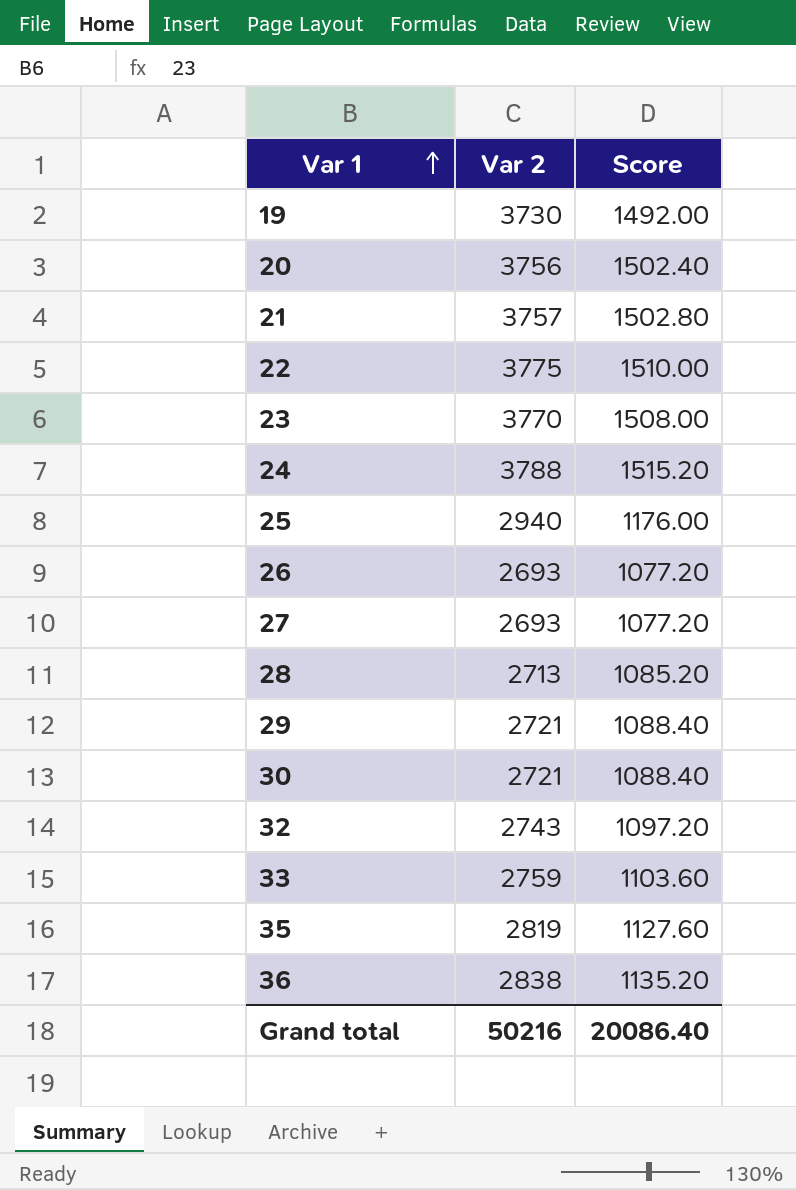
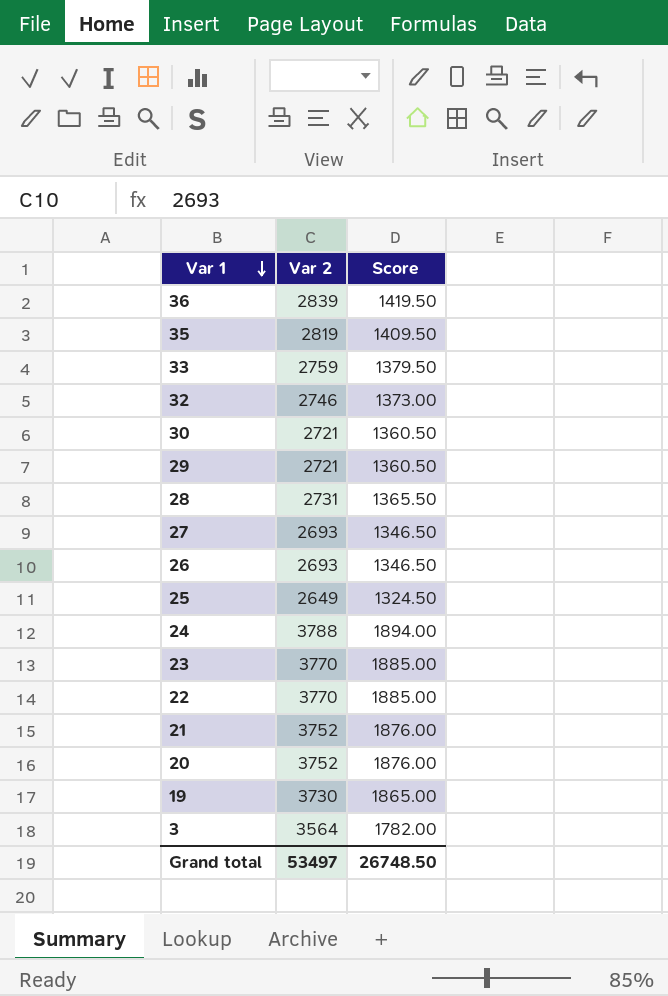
row order: Var 1 ascending -> Var 1 descending
column Score | formula: [Var 2] * 0.4 -> [Var 2] * 0.5
36 | Var 2: 2838 -> 2839
32 | Var 2: 2743 -> 2746
28 | Var 2: 2713 -> 2731
25 | Var 2: 2940 -> 2649
22 | Var 2: 3775 -> 3770
21 | Var 2: 3757 -> 3752
20 | Var 2: 3756 -> 3752
row 3: none -> 3564 | 1782.00
Grand total | Var 2: 50216 -> 53497
Grand total | Score: 20086.40 -> 26748.50

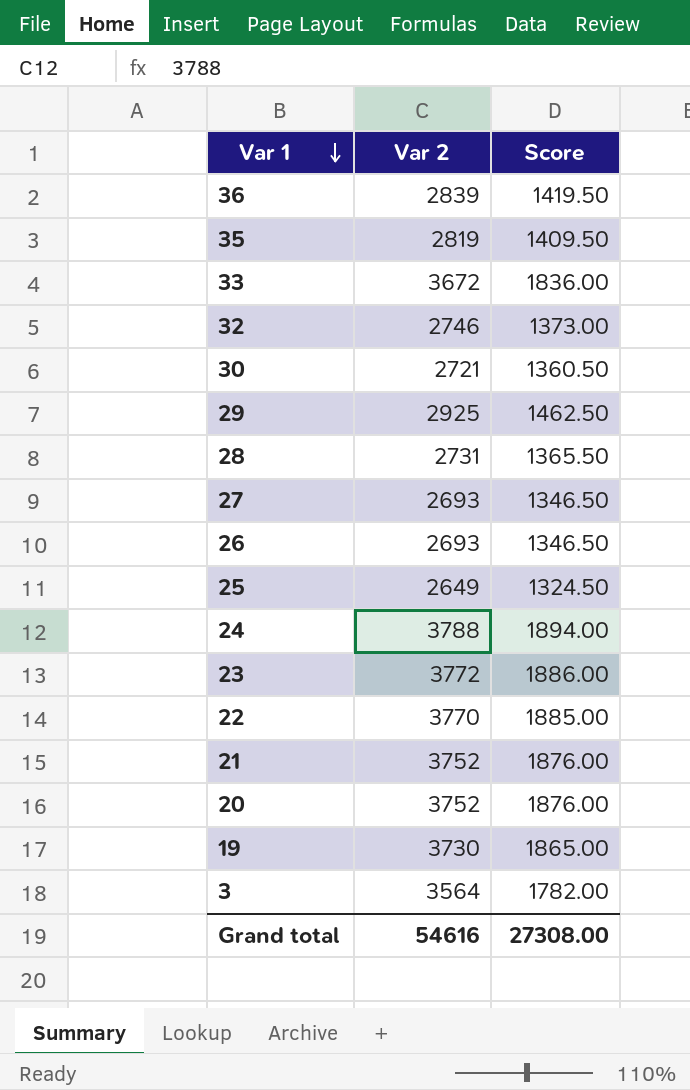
33 | Var 2: 2759 -> 3672
33 | Score: 1379.50 -> 1836.00
29 | Var 2: 2721 -> 2925
29 | Score: 1360.50 -> 1462.50
23 | Var 2: 3770 -> 3772
23 | Score: 1885.00 -> 1886.00
Grand total | Var 2: 53497 -> 54616
Grand total | Score: 26748.50 -> 27308.00

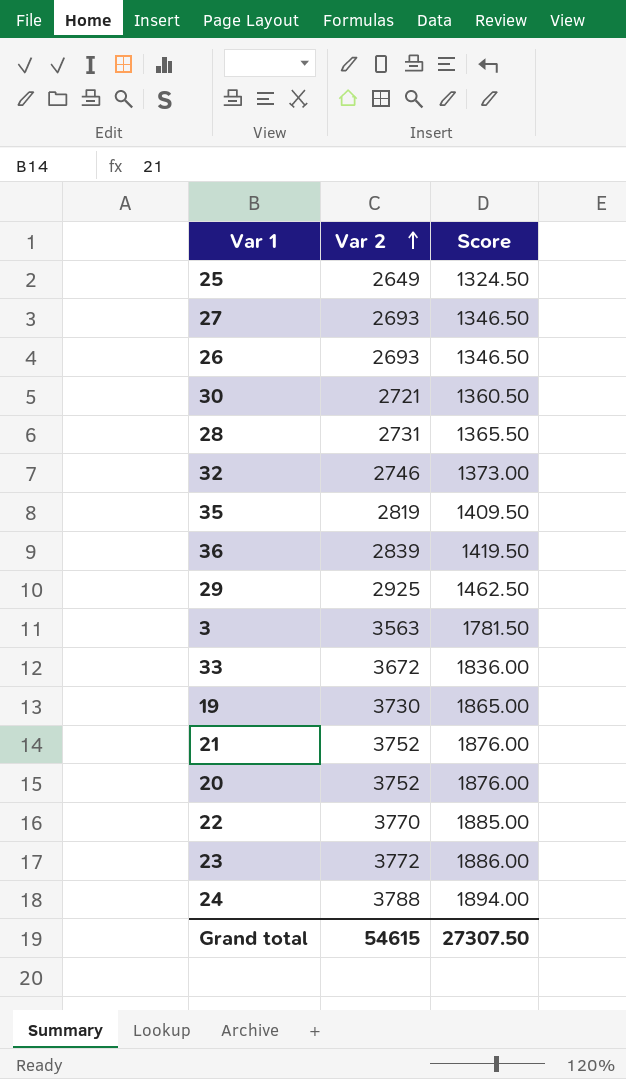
row order: Var 1 descending -> Var 2 ascending
3 | Var 2: 3564 -> 3563
3 | Score: 1782.00 -> 1781.50
Grand total | Var 2: 54616 -> 54615
Grand total | Score: 27308.00 -> 27307.50

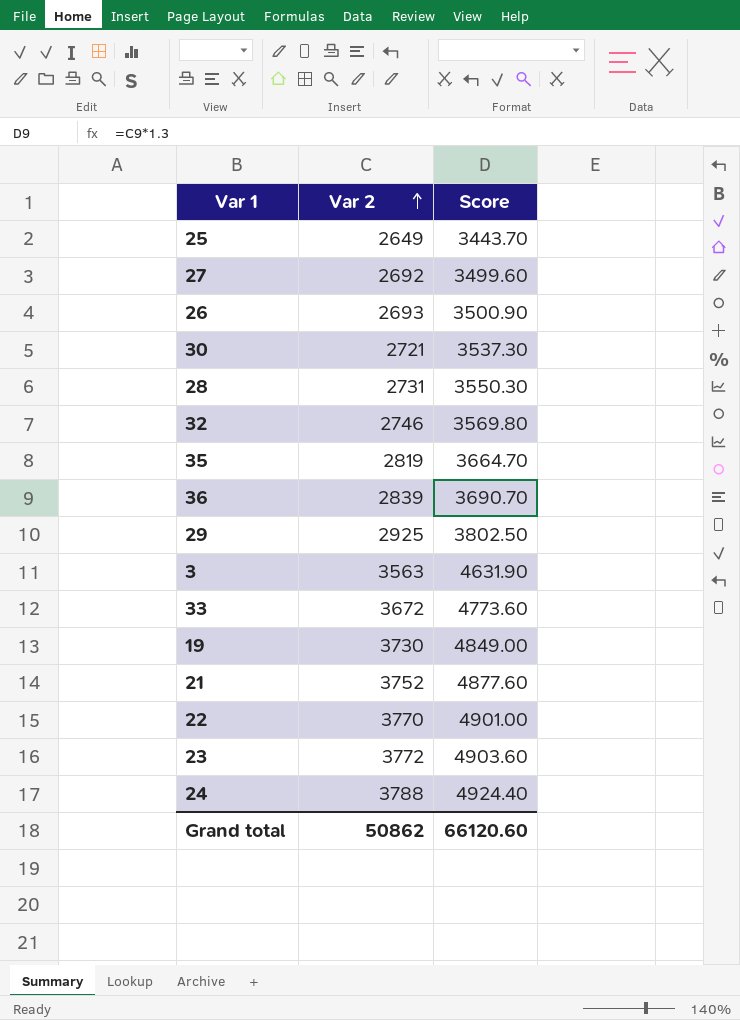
column Score | formula: [Var 2] * 0.5 -> [Var 2] * 1.3
row 20: 3752 | 1876.00 -> none
27 | Var 2: 2693 -> 2692
Grand total | Var 2: 54615 -> 50862
Grand total | Score: 27307.50 -> 66120.60

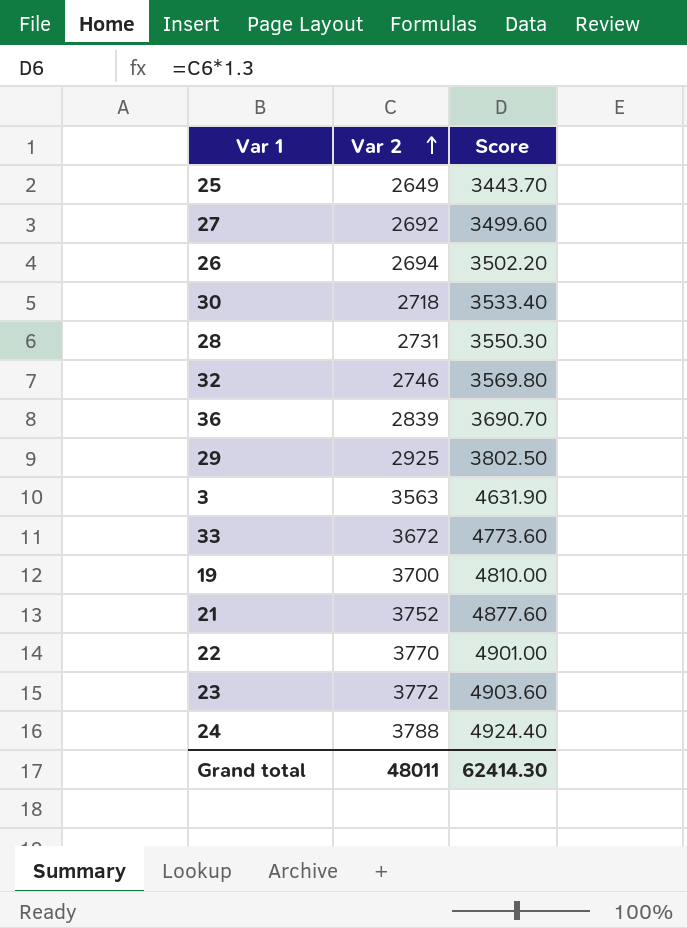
row 35: 2819 | 3664.70 -> none
26 | Var 2: 2693 -> 2694
26 | Score: 3500.90 -> 3502.20
30 | Var 2: 2721 -> 2718
30 | Score: 3537.30 -> 3533.40
19 | Var 2: 3730 -> 3700
19 | Score: 4849.00 -> 4810.00
Grand total | Var 2: 50862 -> 48011
Grand total | Score: 66120.60 -> 62414.30

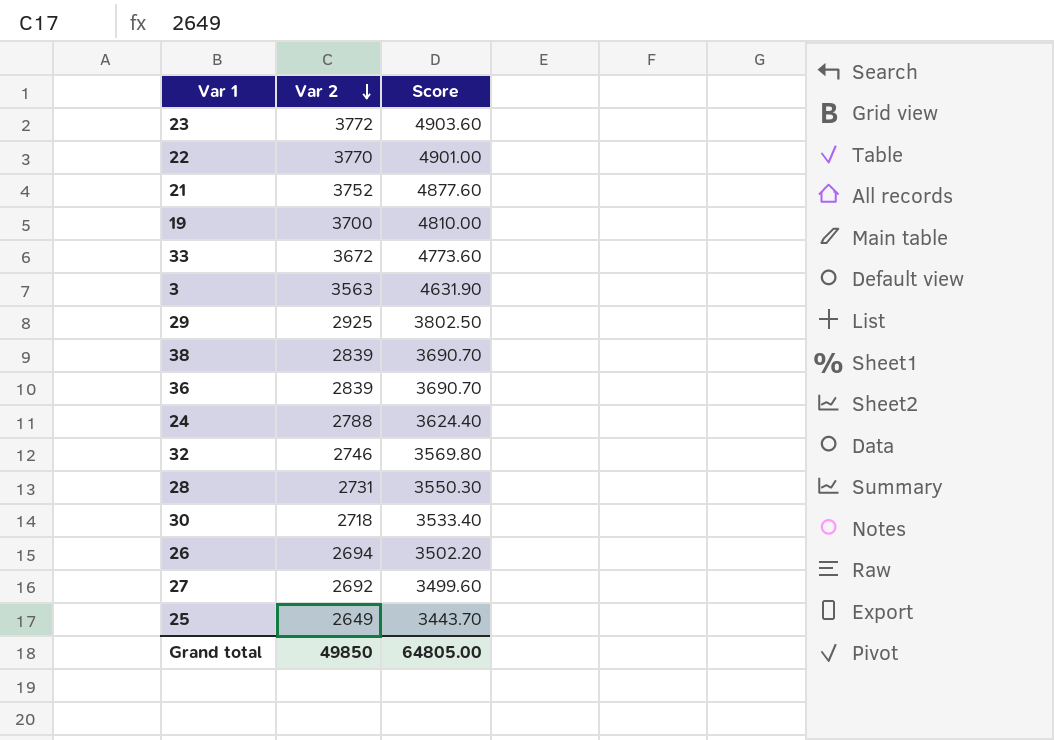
row order: Var 2 ascending -> Var 2 descending
row 38: none -> 2839 | 3690.70
24 | Var 2: 3788 -> 2788
24 | Score: 4924.40 -> 3624.40
Grand total | Var 2: 48011 -> 49850
Grand total | Score: 62414.30 -> 64805.00

